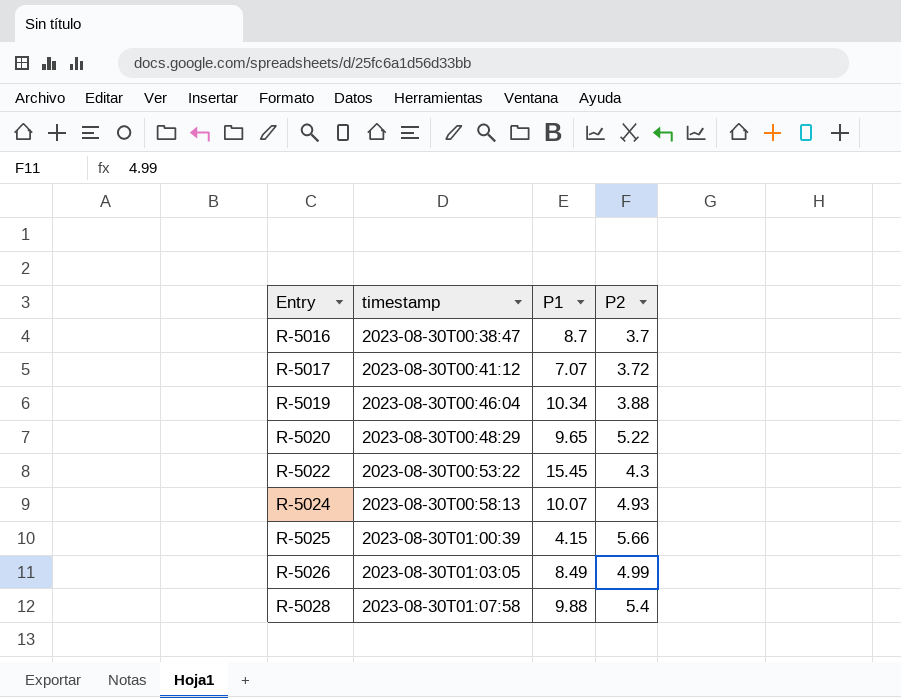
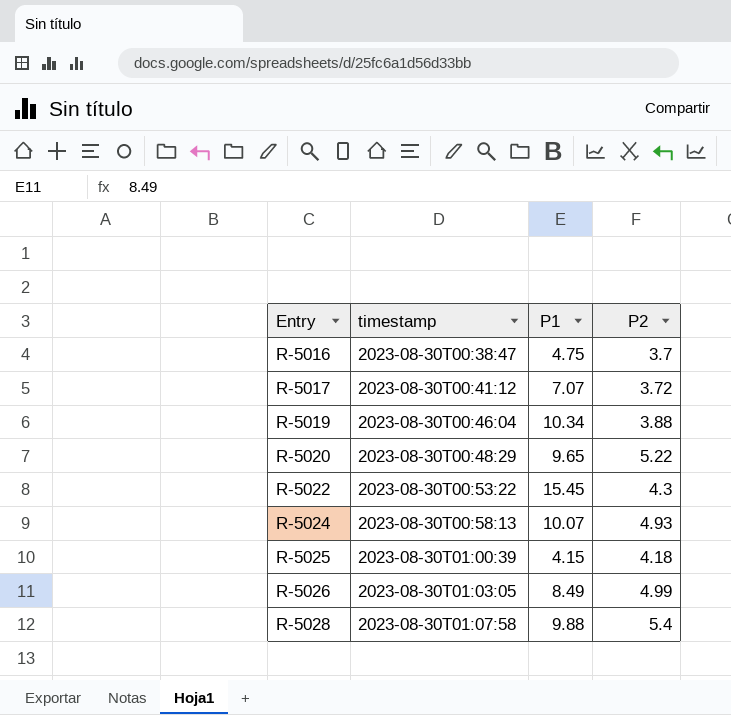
R-5016 | P1: 8.7 -> 4.75
R-5025 | P2: 5.66 -> 4.18

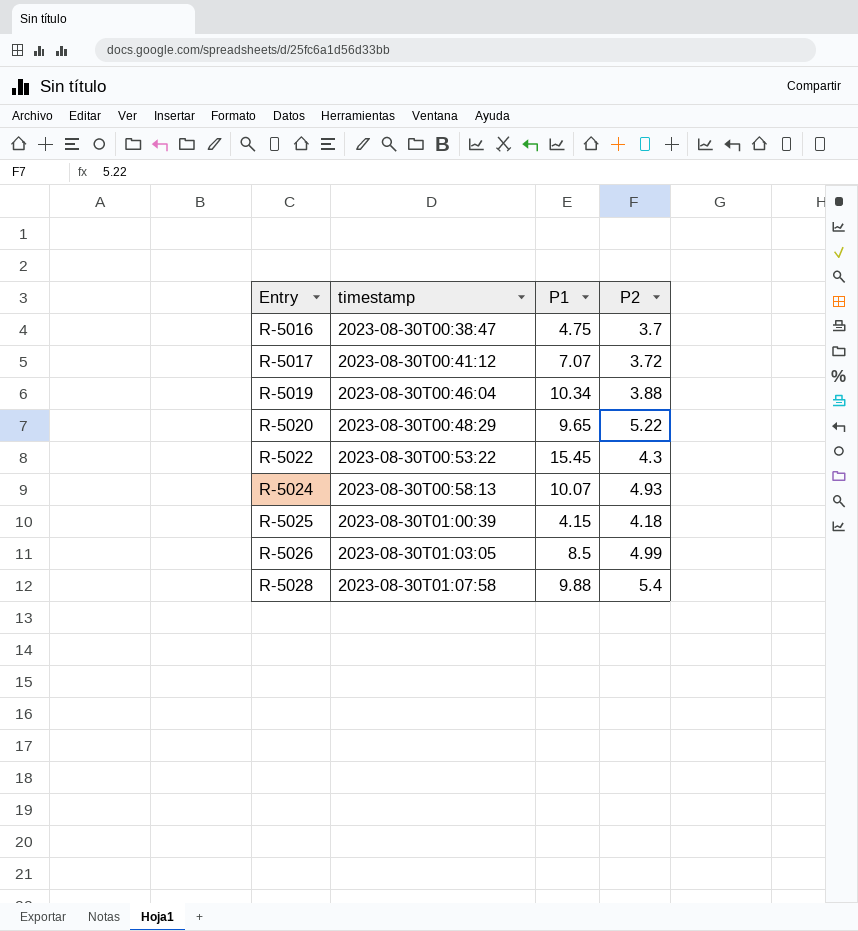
R-5026 | P1: 8.49 -> 8.5

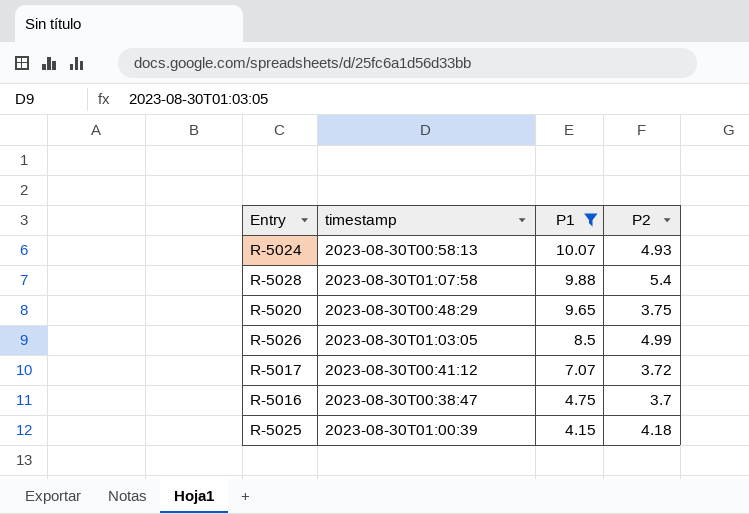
filter: none -> P1 <= 10.07
row order: Entry ascending -> P1 descending
R-5020 | P2: 5.22 -> 3.75

